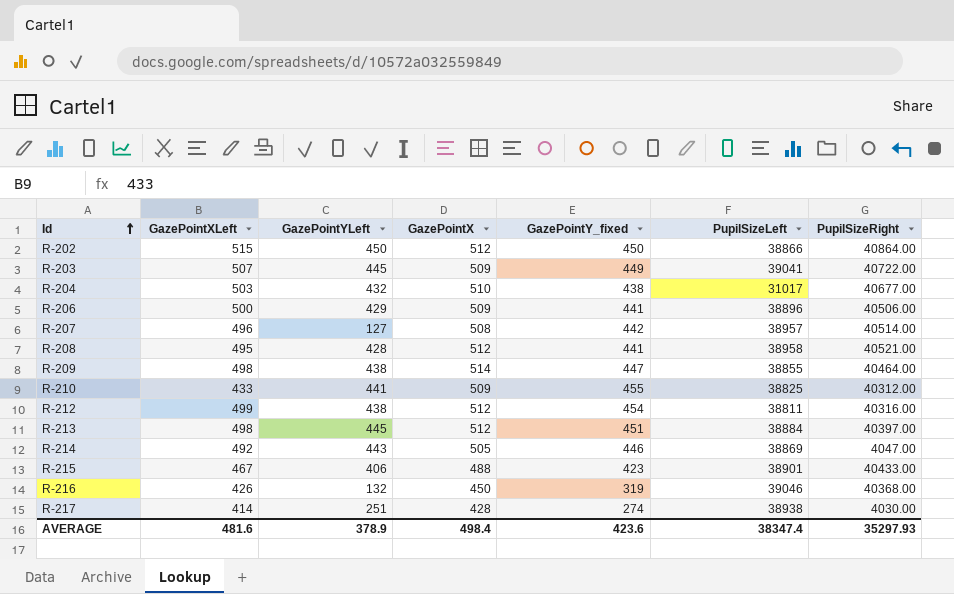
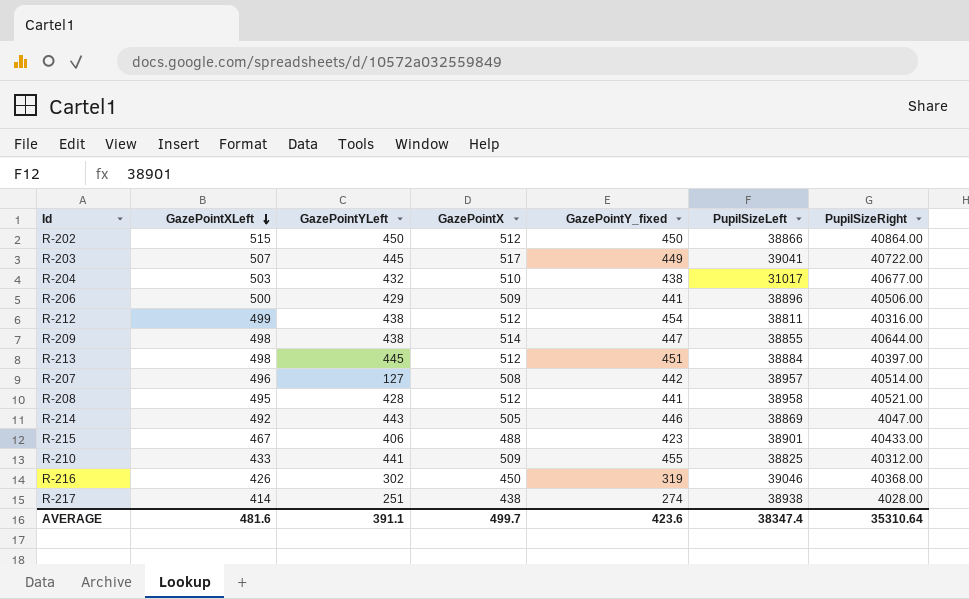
row order: Id ascending -> GazePointXLeft descending
R-203 | GazePointX: 509 -> 517
R-209 | PupilSizeRight: 40464.00 -> 40644.00
R-216 | GazePointYLeft: 132 -> 302
R-217 | GazePointX: 428 -> 438
R-217 | PupilSizeRight: 4030.00 -> 4028.00
AVERAGE | GazePointYLeft: 378.9 -> 391.1
AVERAGE | GazePointX: 498.4 -> 499.7
AVERAGE | PupilSizeRight: 35297.93 -> 35310.64

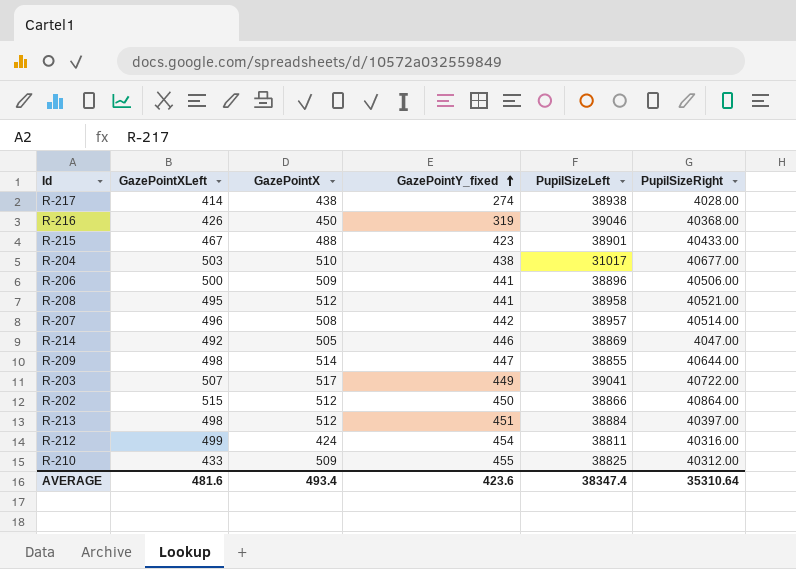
row order: GazePointXLeft descending -> GazePointY_fixed ascending
column GazePointYLeft | position: 3 -> none
R-212 | GazePointX: 512 -> 424
AVERAGE | GazePointX: 499.7 -> 493.4

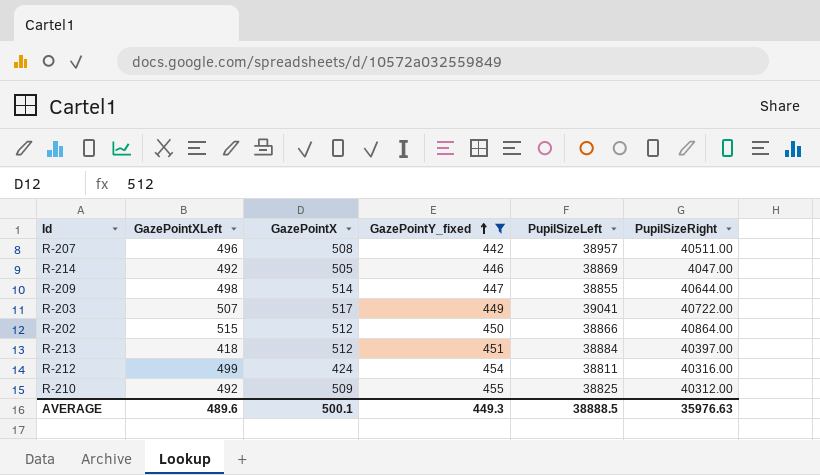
filter: none -> GazePointY_fixed >= 442
R-207 | PupilSizeRight: 40514.00 -> 40511.00
R-213 | GazePointXLeft: 498 -> 418
R-210 | GazePointXLeft: 433 -> 492
AVERAGE | GazePointXLeft: 481.6 -> 489.6
AVERAGE | GazePointX: 493.4 -> 500.1
AVERAGE | GazePointY_fixed: 423.6 -> 449.3
AVERAGE | PupilSizeLeft: 38347.4 -> 38888.5
AVERAGE | PupilSizeRight: 35310.64 -> 35976.63

